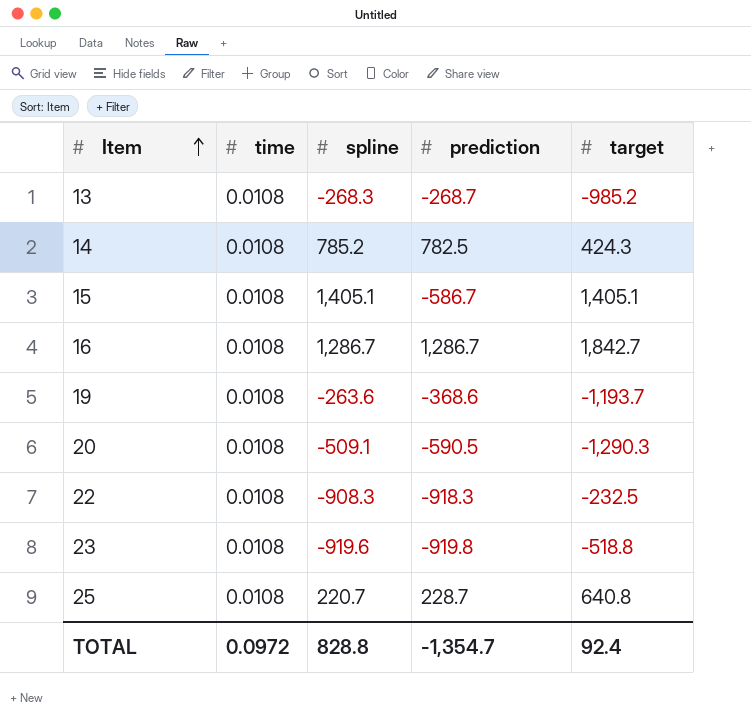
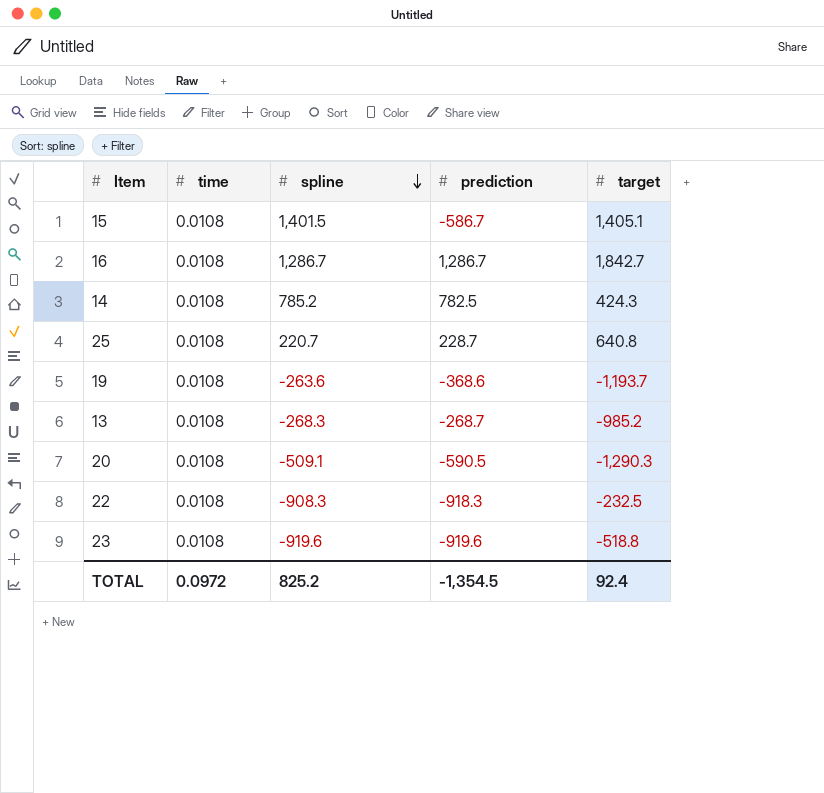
row order: Item ascending -> spline descending
15 | spline: 1,405.1 -> 1,401.5
23 | prediction: -919.8 -> -919.6
TOTAL | spline: 828.8 -> 825.2
TOTAL | prediction: -1,354.7 -> -1,354.5

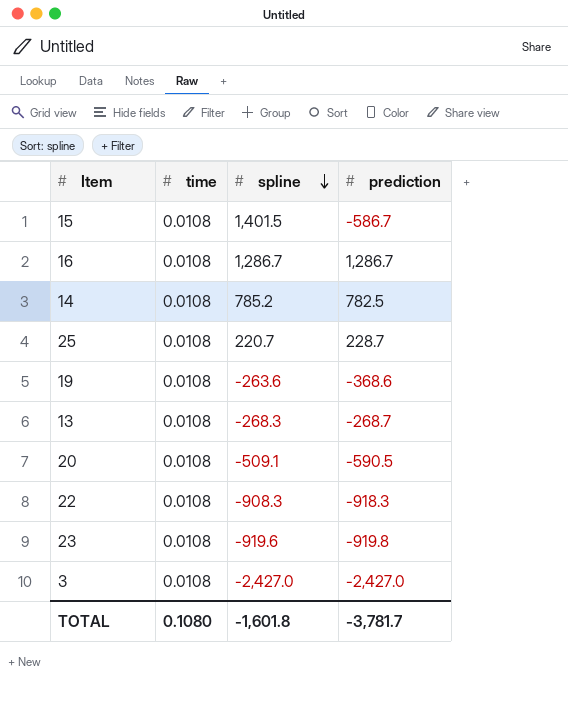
column target | position: 5 -> none
23 | prediction: -919.6 -> -919.8
row 3: none -> 0.0108 | -2,427.0 | -2,427.0
TOTAL | time: 0.0972 -> 0.1080
TOTAL | spline: 825.2 -> -1,601.8
TOTAL | prediction: -1,354.5 -> -3,781.7

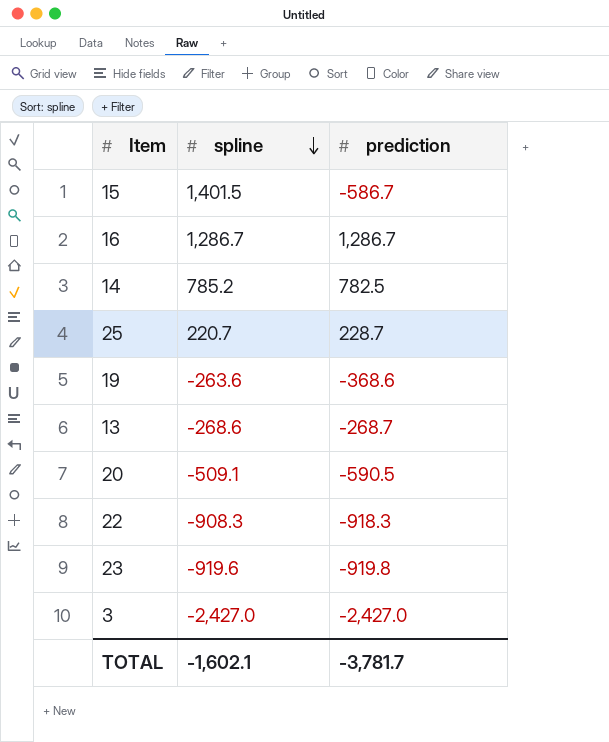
column time | position: 2 -> none
13 | spline: -268.3 -> -268.6
TOTAL | spline: -1,601.8 -> -1,602.1

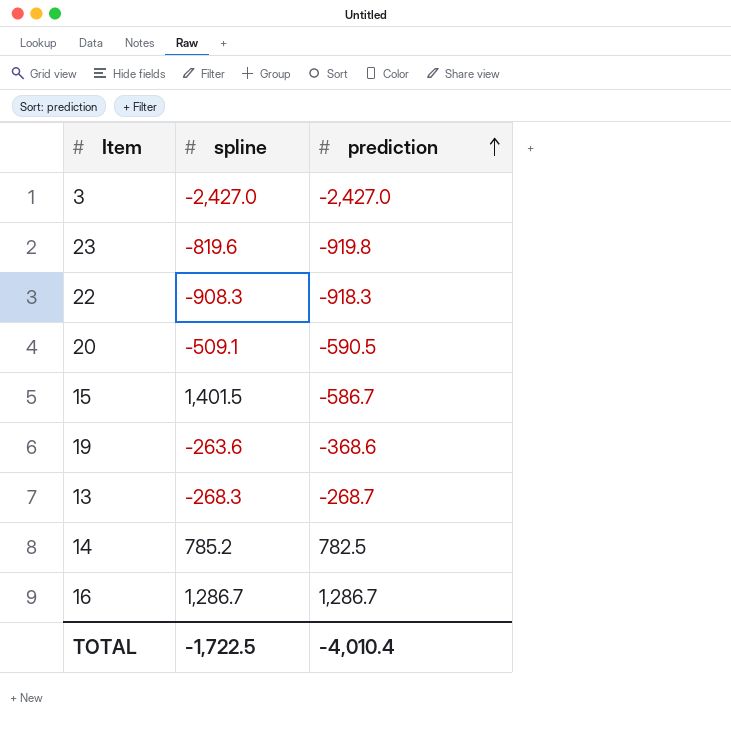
row order: spline descending -> prediction ascending
row 25: 220.7 | 228.7 -> none
23 | spline: -919.6 -> -819.6
13 | spline: -268.6 -> -268.3
TOTAL | spline: -1,602.1 -> -1,722.5
TOTAL | prediction: -3,781.7 -> -4,010.4

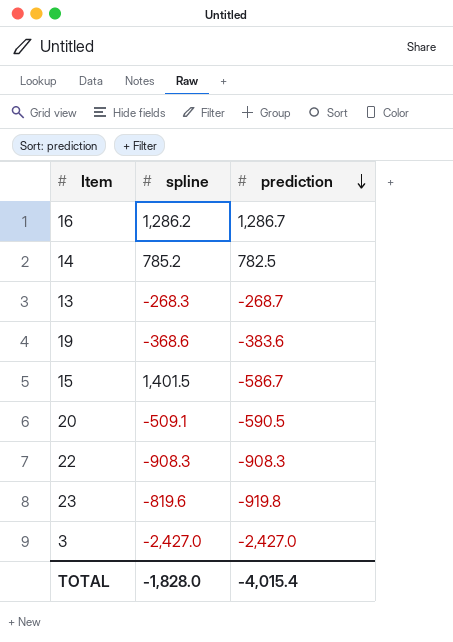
row order: prediction ascending -> prediction descending
16 | spline: 1,286.7 -> 1,286.2
19 | spline: -263.6 -> -368.6
19 | prediction: -368.6 -> -383.6
22 | prediction: -918.3 -> -908.3
TOTAL | spline: -1,722.5 -> -1,828.0
TOTAL | prediction: -4,010.4 -> -4,015.4

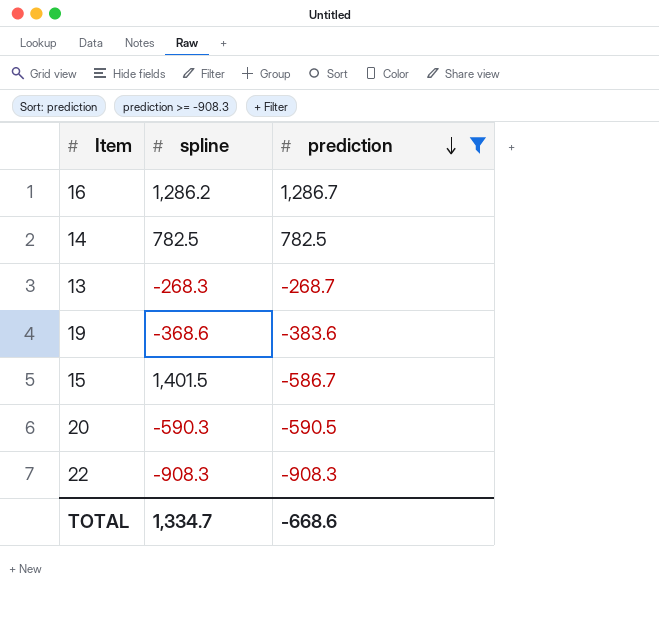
filter: none -> prediction >= -908.3
14 | spline: 785.2 -> 782.5
20 | spline: -509.1 -> -590.3
TOTAL | spline: -1,828.0 -> 1,334.7
TOTAL | prediction: -4,015.4 -> -668.6

